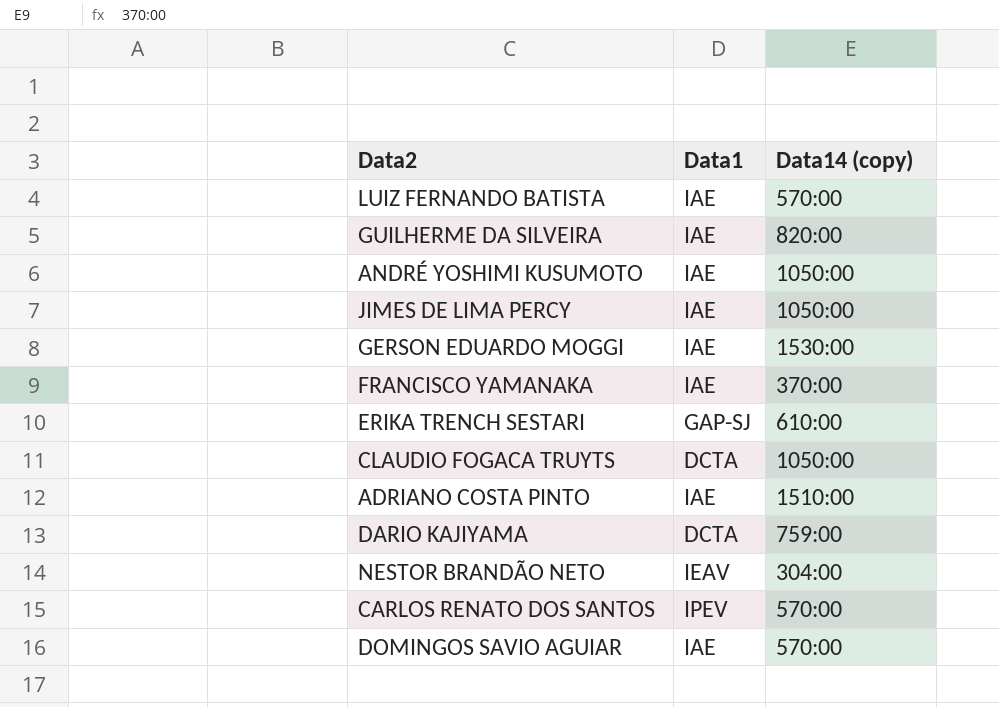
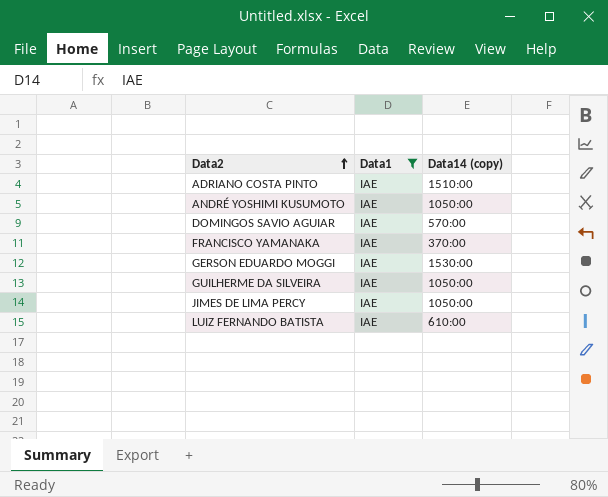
filter: none -> Data1 = IAE
row order: none -> Data2 ascending
GUILHERME DA SILVEIRA | Data14 (copy): 820:00 -> 1050:00
LUIZ FERNANDO BATISTA | Data14 (copy): 570:00 -> 610:00

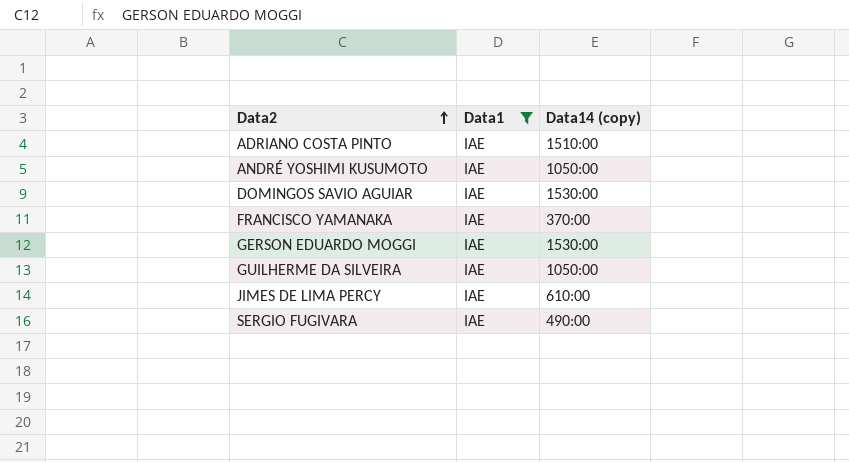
row LUIZ FERNANDO BATISTA: IAE | 610:00 -> none
DOMINGOS SAVIO AGUIAR | Data14 (copy): 570:00 -> 1530:00
JIMES DE LIMA PERCY | Data14 (copy): 1050:00 -> 610:00
row SERGIO FUGIVARA: none -> IAE | 490:00

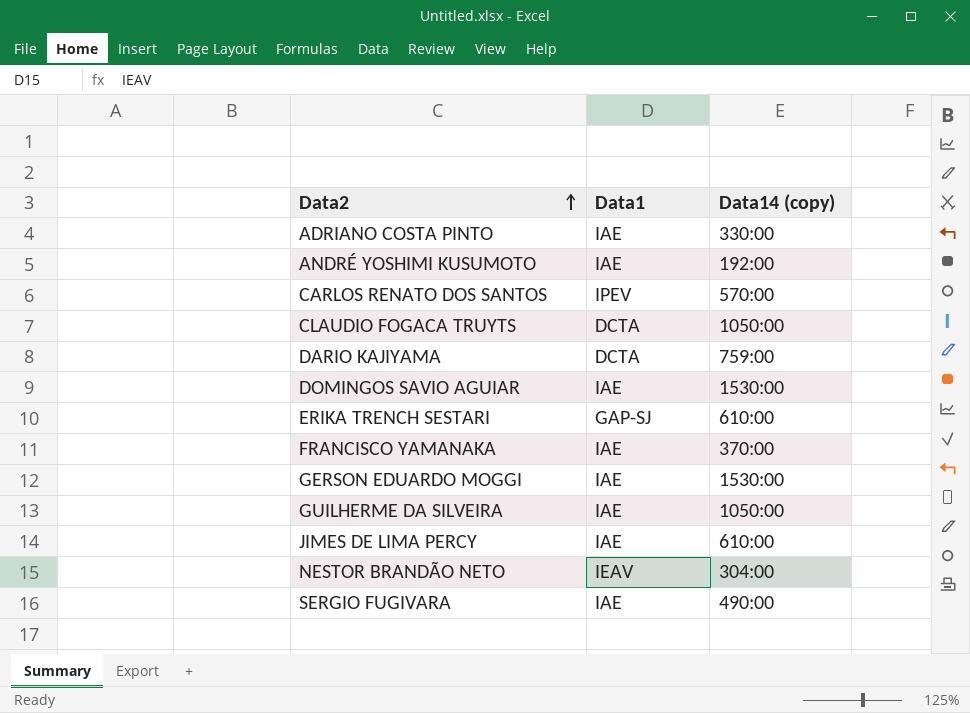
filter: Data1 = IAE -> none
ADRIANO COSTA PINTO | Data14 (copy): 1510:00 -> 330:00
ANDRÉ YOSHIMI KUSUMOTO | Data14 (copy): 1050:00 -> 192:00

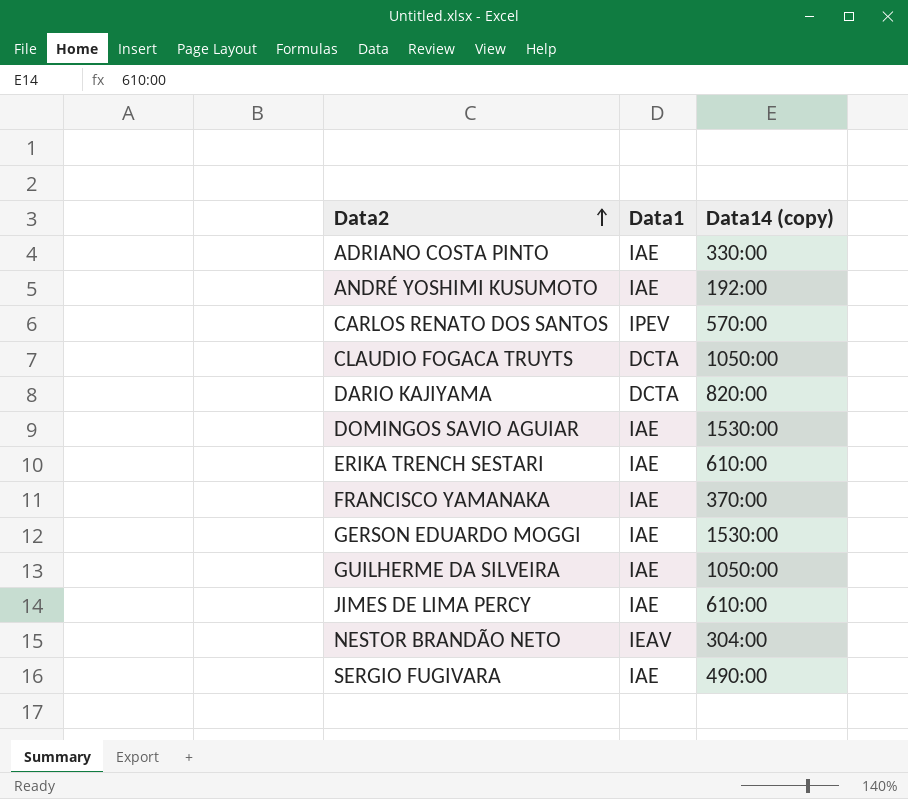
DARIO KAJIYAMA | Data14 (copy): 759:00 -> 820:00
ERIKA TRENCH SESTARI | Data1: GAP-SJ -> IAE

